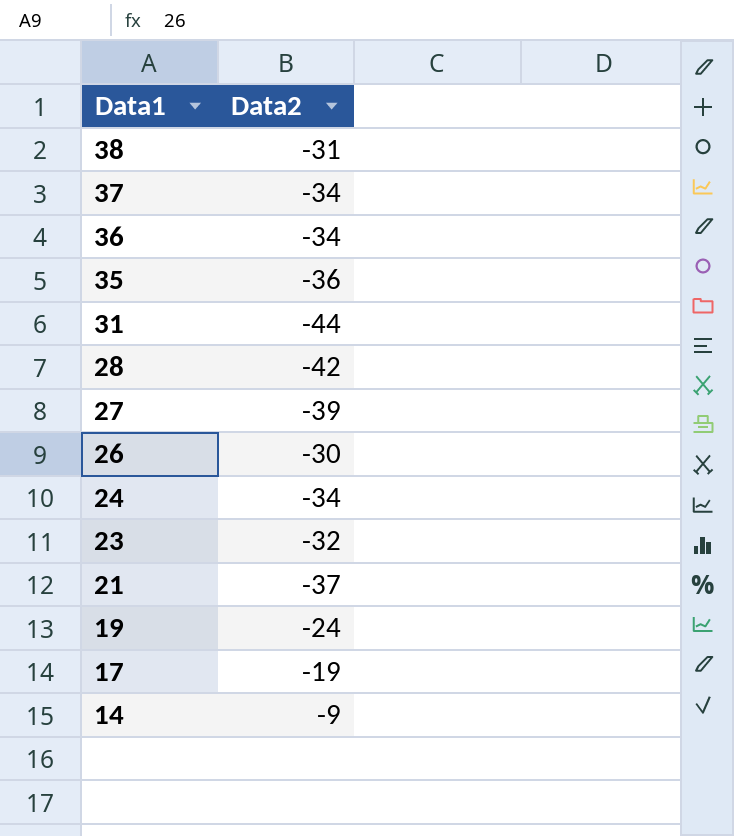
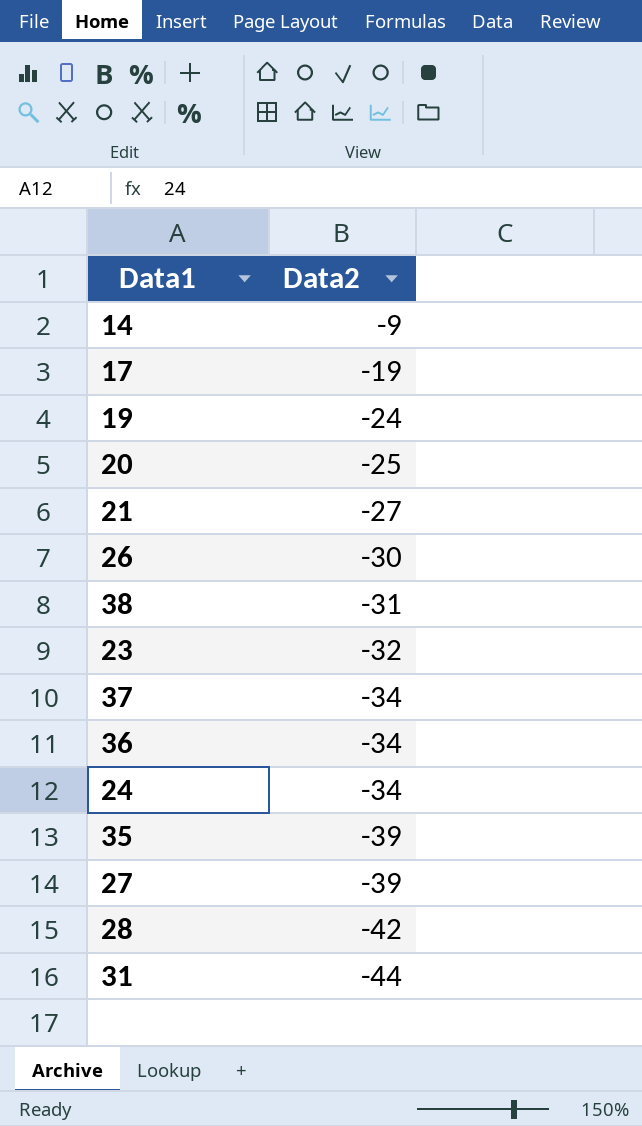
row order: Data1 descending -> Data2 descending
row 20: none -> -25
21 | Data2: -37 -> -27
35 | Data2: -36 -> -39

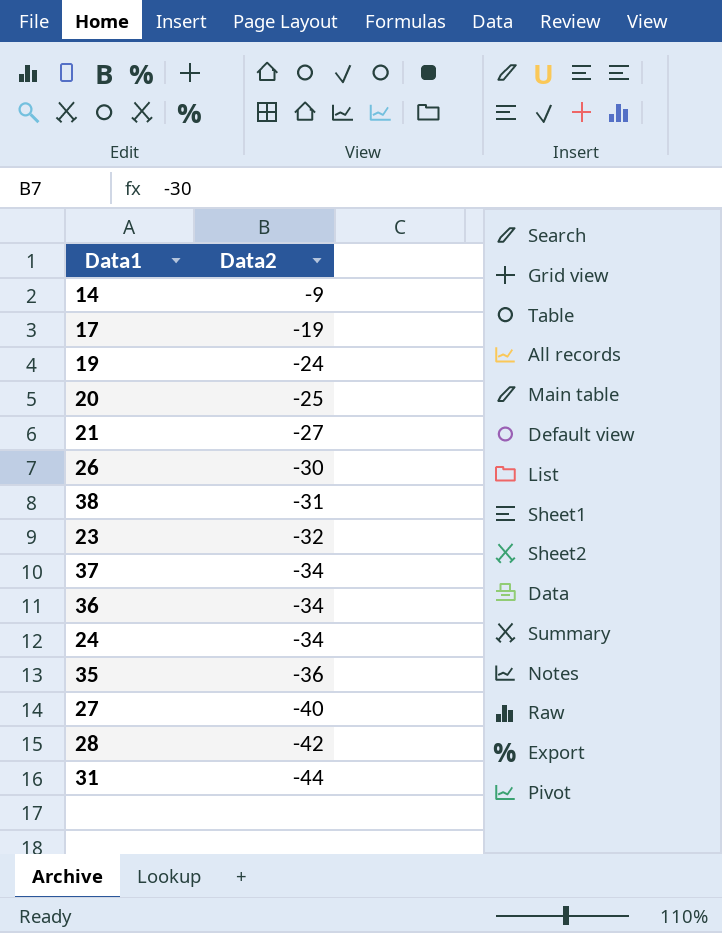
35 | Data2: -39 -> -36
27 | Data2: -39 -> -40

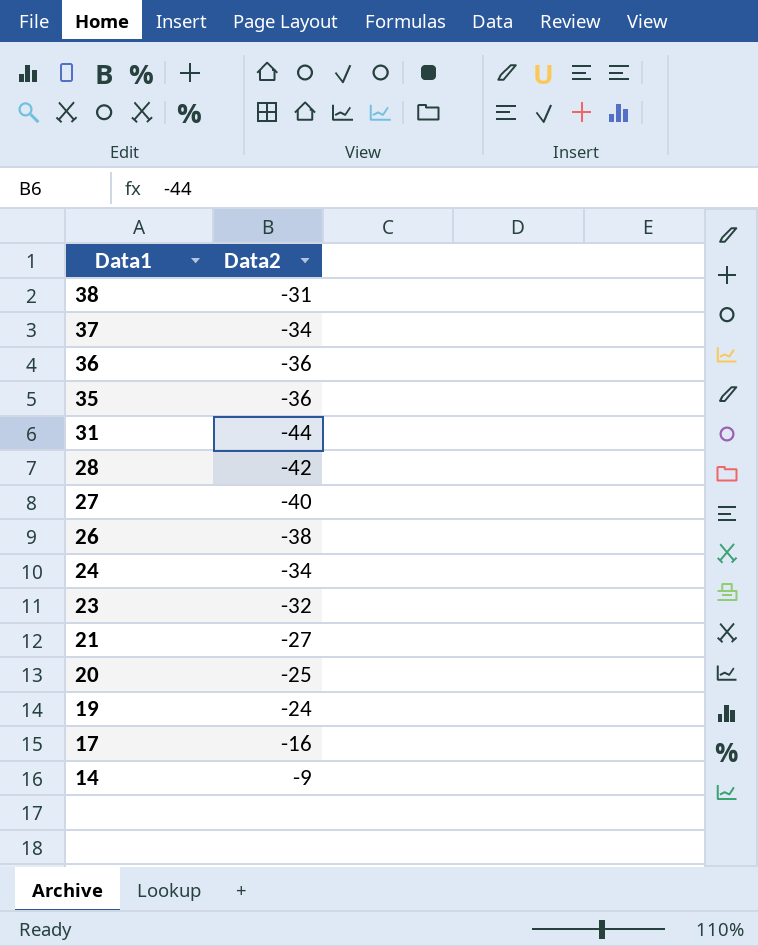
row order: Data2 descending -> Data1 descending
36 | Data2: -34 -> -36
26 | Data2: -30 -> -38
17 | Data2: -19 -> -16

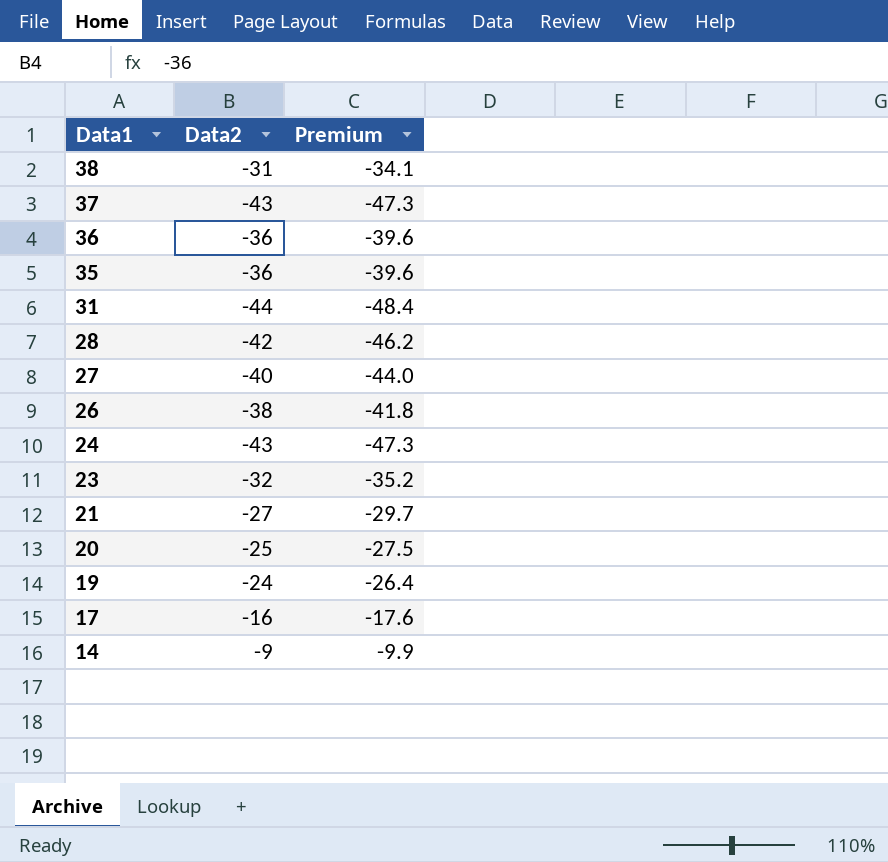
column Premium | formula: none -> [Data2] * 1.1
37 | Data2: -34 -> -43
24 | Data2: -34 -> -43

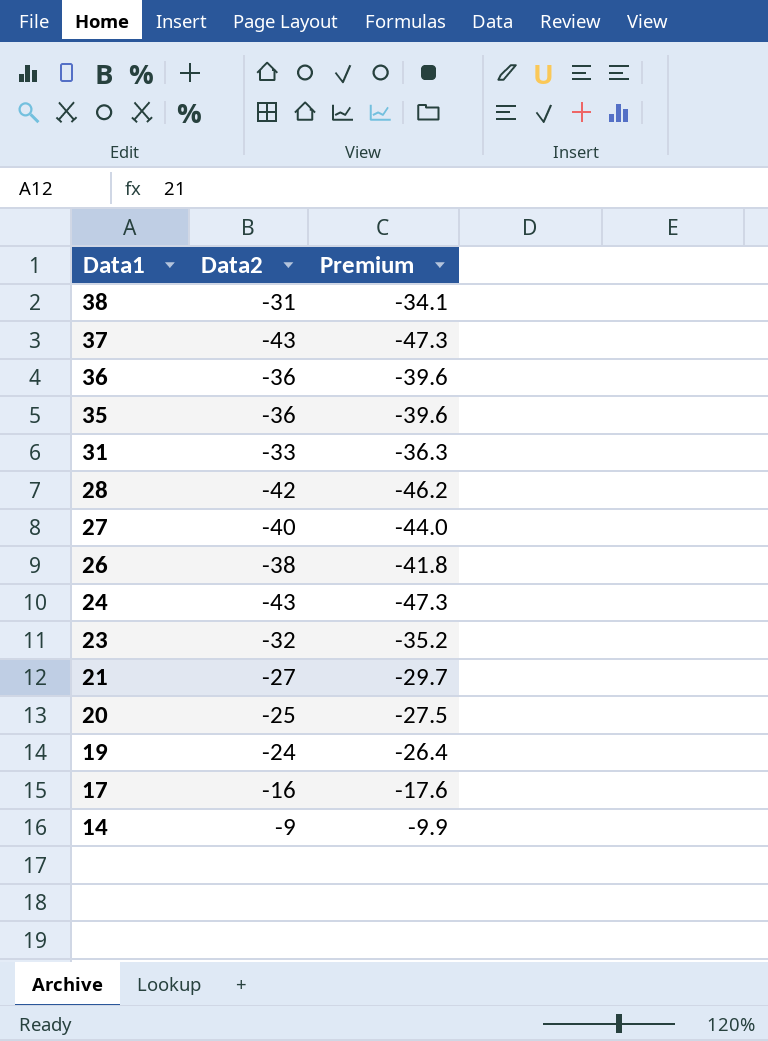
31 | Data2: -44 -> -33
31 | Premium: -48.4 -> -36.3

